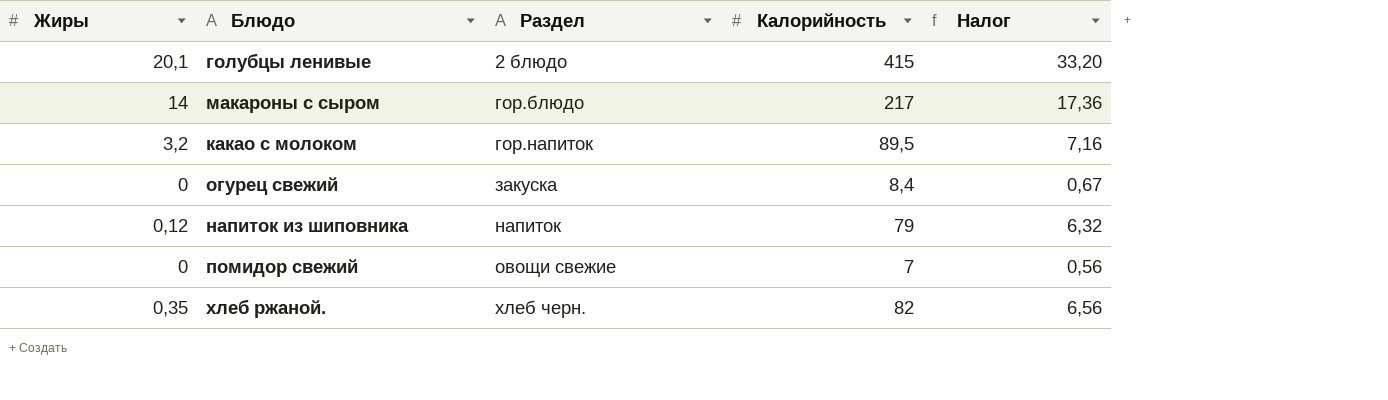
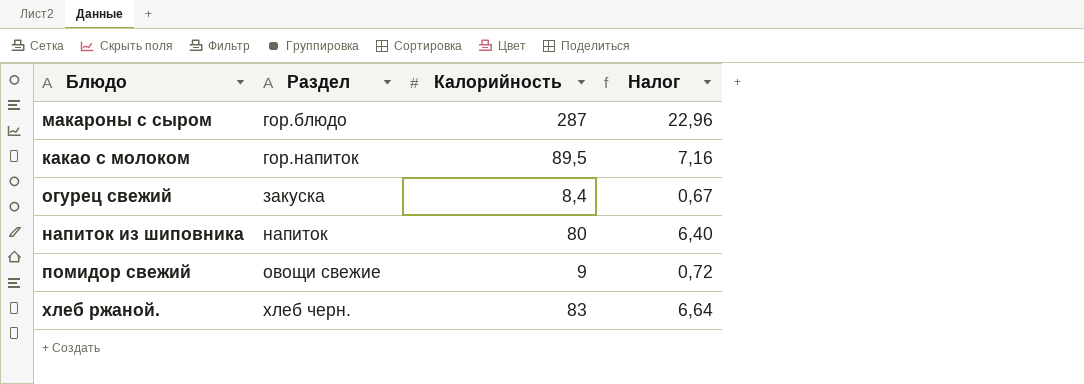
column Жиры | position: 1 -> none
row голубцы ленивые: 20,1 | 2 блюдо | 415 | 33,20 -> none
макароны с сыром | Калорийность: 217 -> 287
макароны с сыром | Налог: 17,36 -> 22,96
напиток из шиповника | Калорийность: 79 -> 80
напиток из шиповника | Налог: 6,32 -> 6,40
помидор свежий | Калорийность: 7 -> 9
помидор свежий | Налог: 0,56 -> 0,72
хлеб ржаной. | Калорийность: 82 -> 83
хлеб ржаной. | Налог: 6,56 -> 6,64

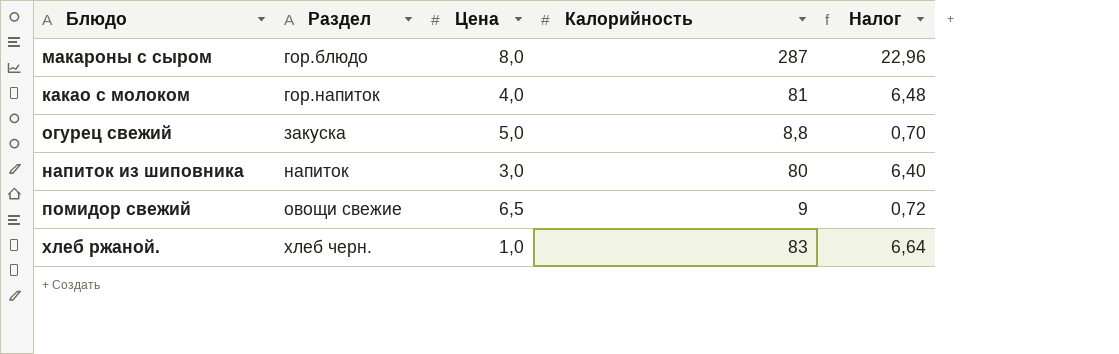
column Цена | position: none -> 3
какао с молоком | Калорийность: 89,5 -> 81
какао с молоком | Налог: 7,16 -> 6,48
огурец свежий | Калорийность: 8,4 -> 8,8
огурец свежий | Налог: 0,67 -> 0,70

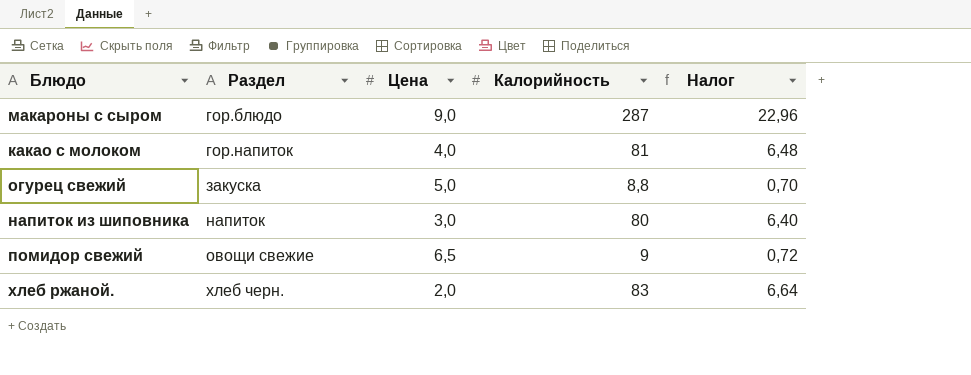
макароны с сыром | Цена: 8,0 -> 9,0
хлеб ржаной. | Цена: 1,0 -> 2,0

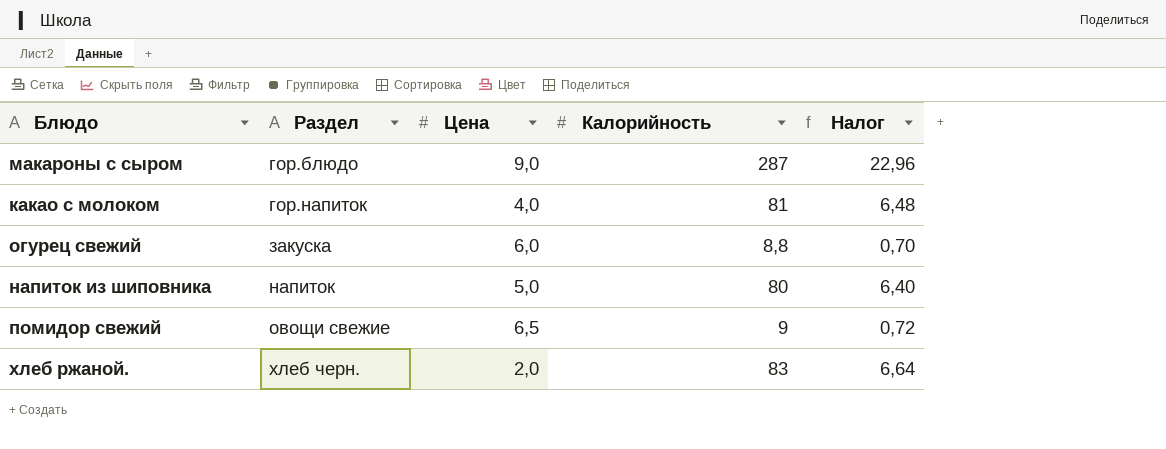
огурец свежий | Цена: 5,0 -> 6,0
напиток из шиповника | Цена: 3,0 -> 5,0

